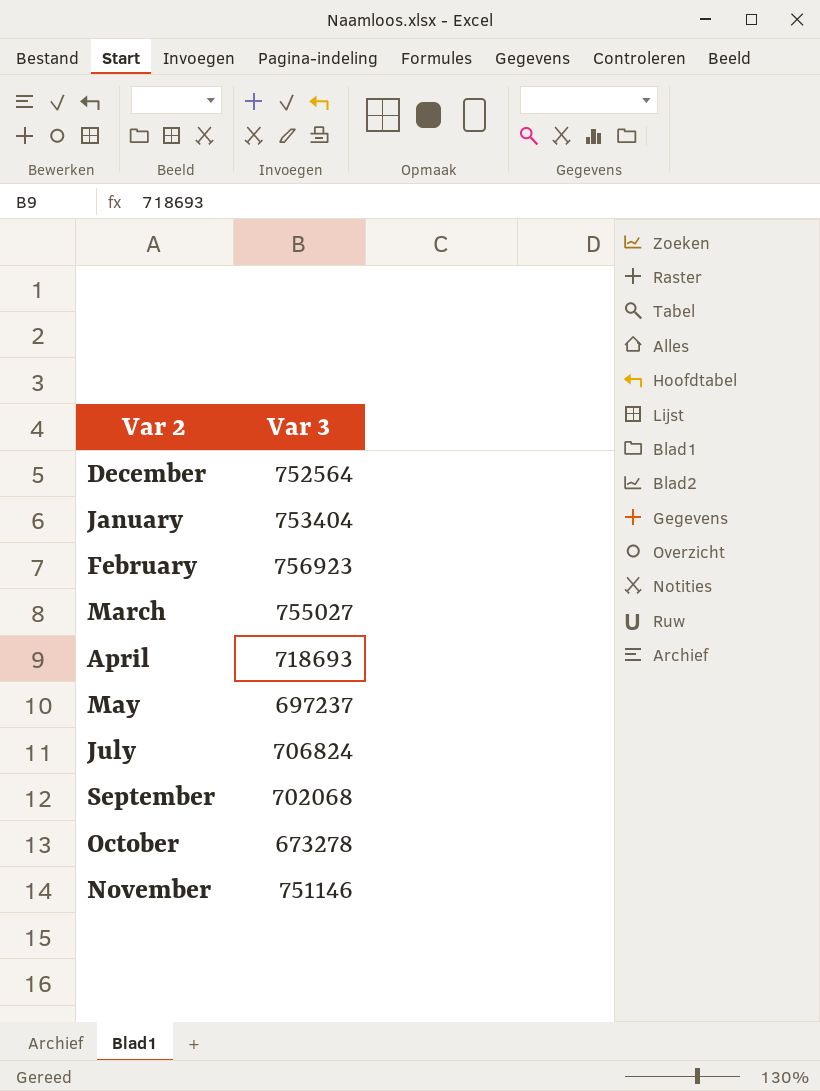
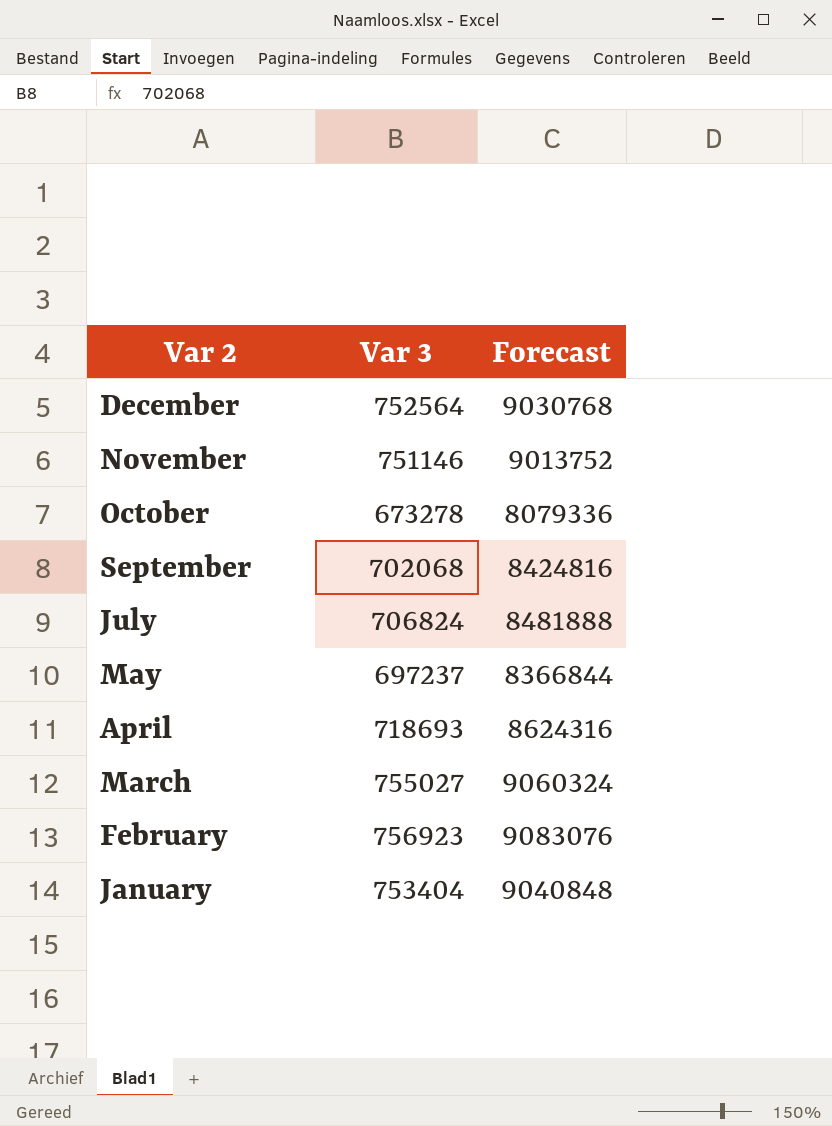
row order: none -> Var 2 descending
column Forecast | formula: none -> [Var 3] * 12

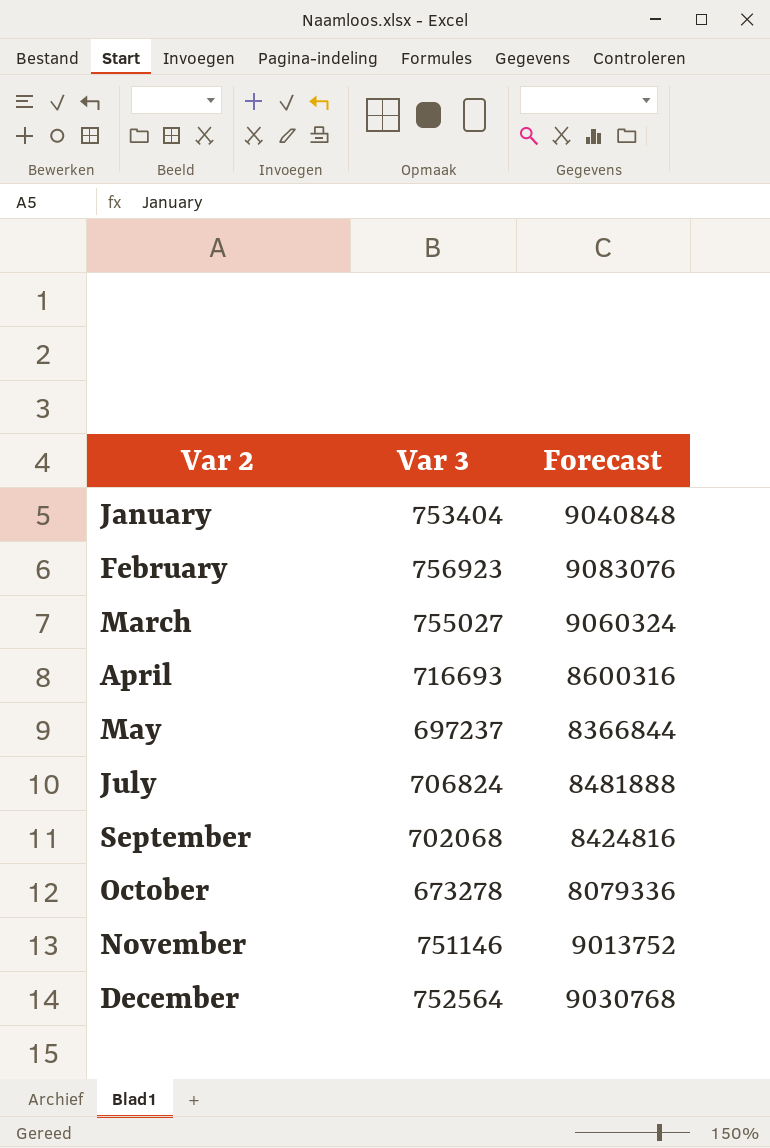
row order: Var 2 descending -> Var 2 ascending
April | Var 3: 718693 -> 716693
April | Forecast: 8624316 -> 8600316

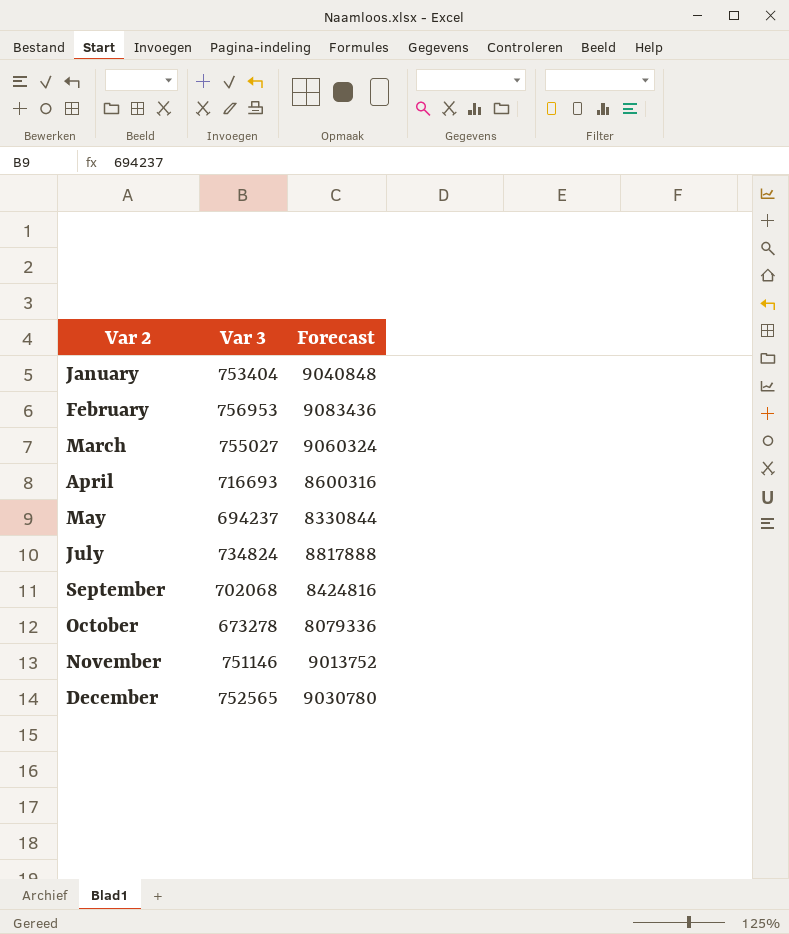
February | Var 3: 756923 -> 756953
February | Forecast: 9083076 -> 9083436
May | Var 3: 697237 -> 694237
May | Forecast: 8366844 -> 8330844
July | Var 3: 706824 -> 734824
July | Forecast: 8481888 -> 8817888
December | Var 3: 752564 -> 752565
December | Forecast: 9030768 -> 9030780

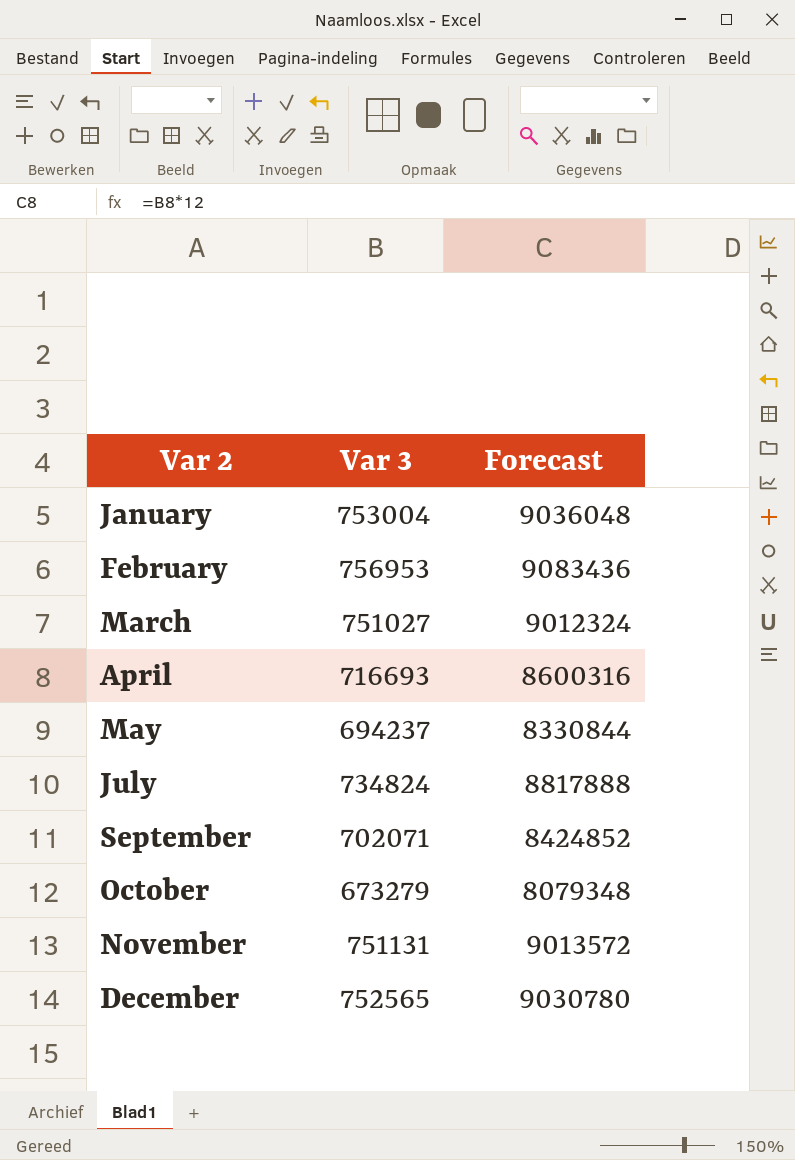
January | Var 3: 753404 -> 753004
January | Forecast: 9040848 -> 9036048
March | Var 3: 755027 -> 751027
March | Forecast: 9060324 -> 9012324
September | Var 3: 702068 -> 702071
September | Forecast: 8424816 -> 8424852
October | Var 3: 673278 -> 673279
October | Forecast: 8079336 -> 8079348
November | Var 3: 751146 -> 751131
November | Forecast: 9013752 -> 9013572

